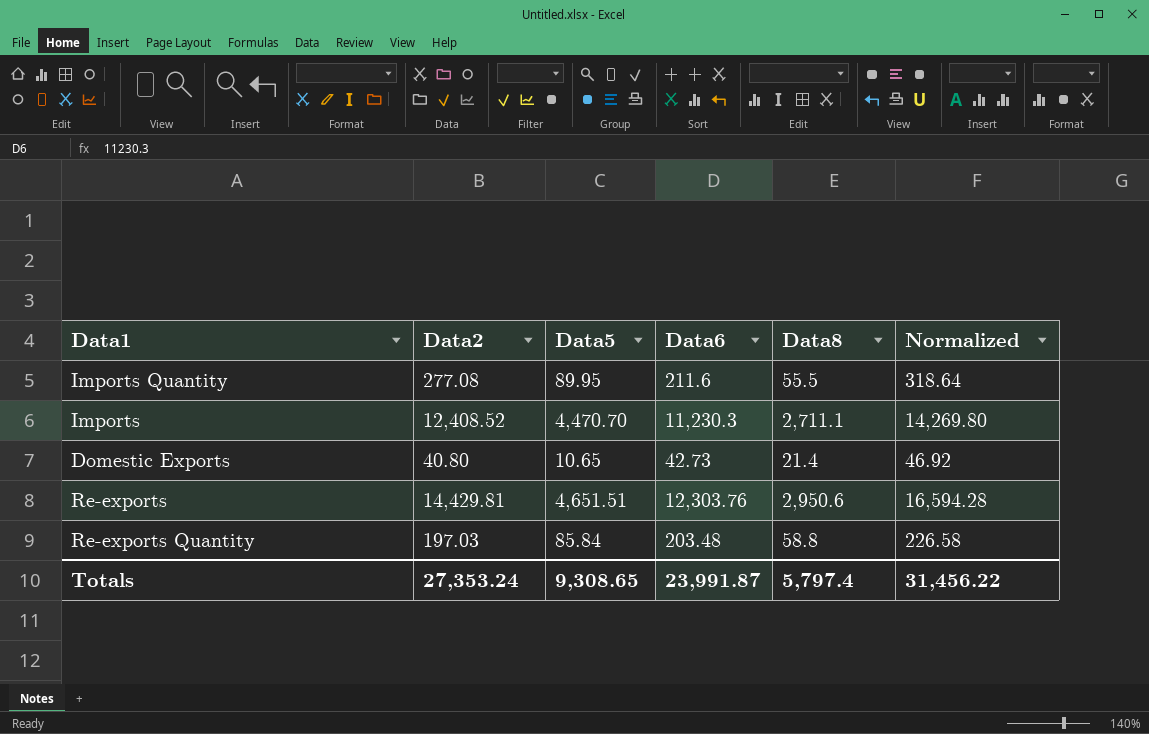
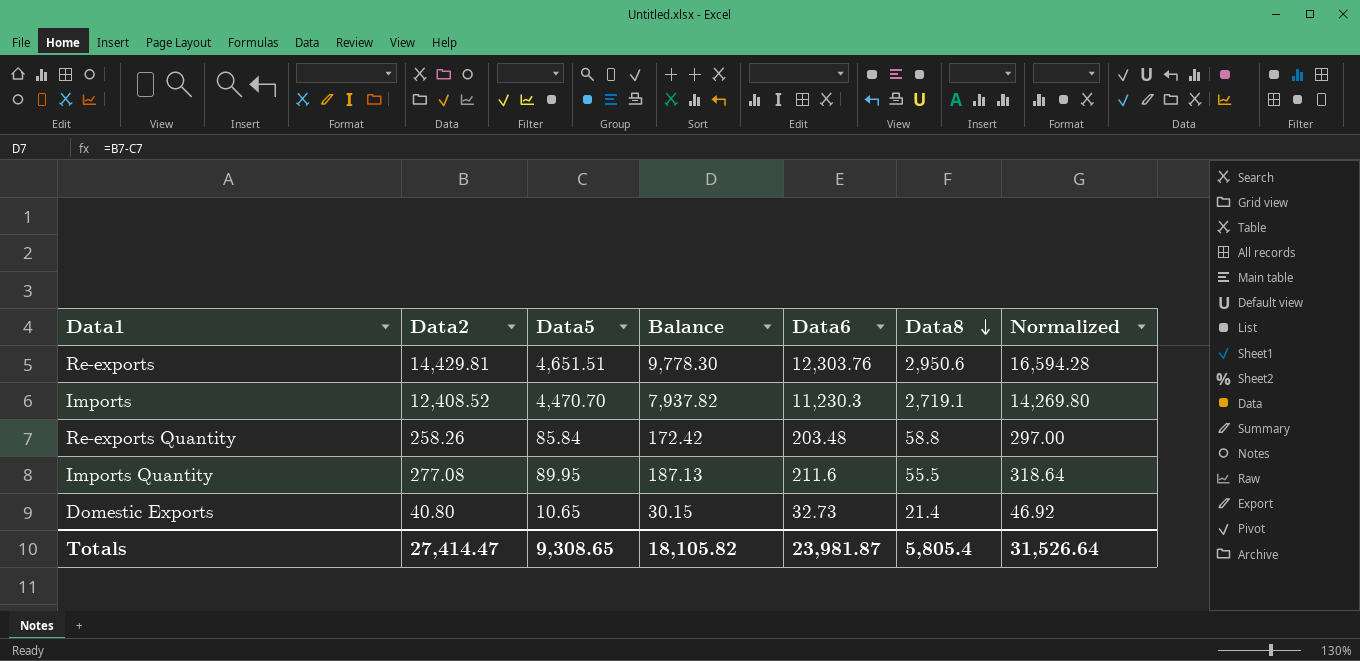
row order: none -> Data8 descending
column Balance | formula: none -> [Data2] - [Data5]
Imports | Data8: 2,711.1 -> 2,719.1
Re-exports Quantity | Data2: 197.03 -> 258.26
Re-exports Quantity | Normalized: 226.58 -> 297.00
Domestic Exports | Data6: 42.73 -> 32.73
Totals | Data2: 27,353.24 -> 27,414.47
Totals | Data6: 23,991.87 -> 23,981.87
Totals | Data8: 5,797.4 -> 5,805.4
Totals | Normalized: 31,456.22 -> 31,526.64

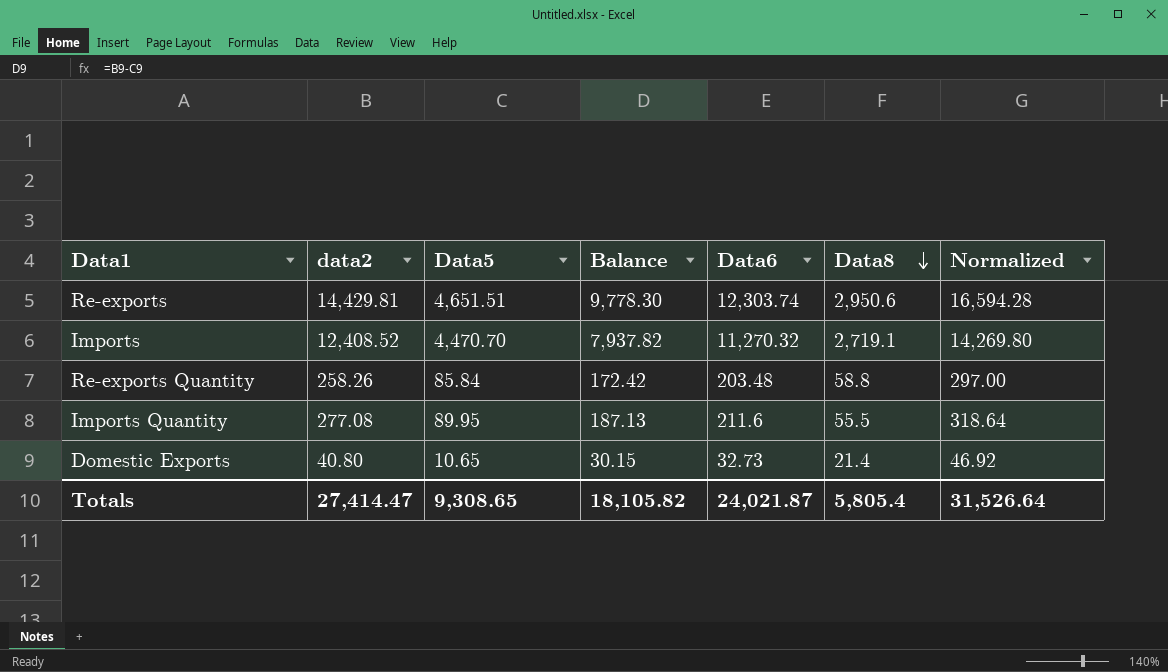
column name: Data2 -> data2
Re-exports | Data6: 12,303.76 -> 12,303.74
Imports | Data6: 11,230.3 -> 11,270.32
Totals | Data6: 23,981.87 -> 24,021.87

